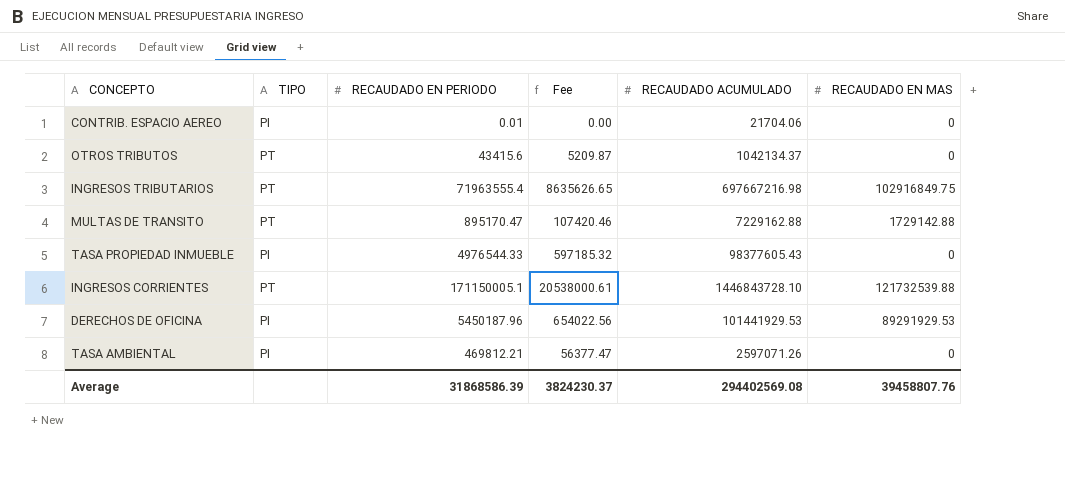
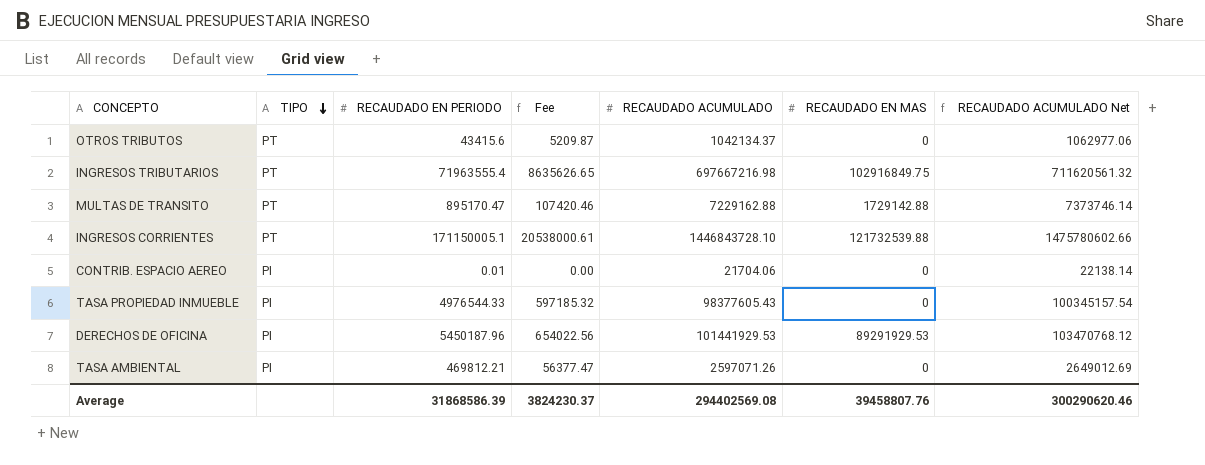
row order: none -> TIPO descending
column RECAUDADO ACUMULADO Net | formula: none -> [RECAUDADO ACUMULADO] * 1.02

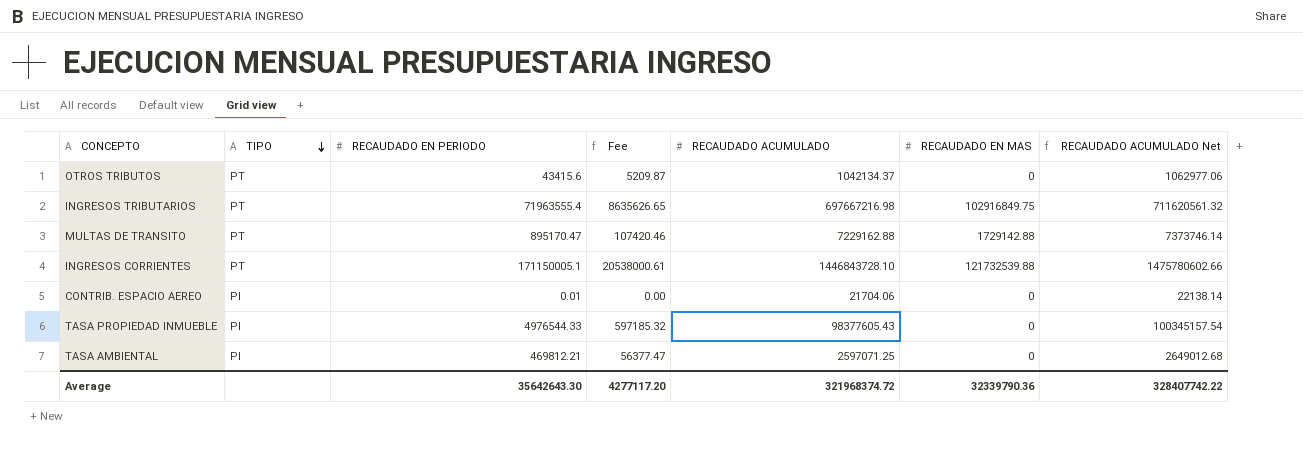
row DERECHOS DE OFICINA: PI | 5450187.96 | 654022.56 | 101441929.53 | 89291929.53 | 103470768.12 -> none
TASA AMBIENTAL | RECAUDADO ACUMULADO: 2597071.26 -> 2597071.25
TASA AMBIENTAL | RECAUDADO ACUMULADO Net: 2649012.69 -> 2649012.68
Average | RECAUDADO EN PERIODO: 31868586.39 -> 35642643.30
Average | Fee: 3824230.37 -> 4277117.20
Average | RECAUDADO ACUMULADO: 294402569.08 -> 321968374.72
Average | RECAUDADO EN MAS: 39458807.76 -> 32339790.36
Average | RECAUDADO ACUMULADO Net: 300290620.46 -> 328407742.22

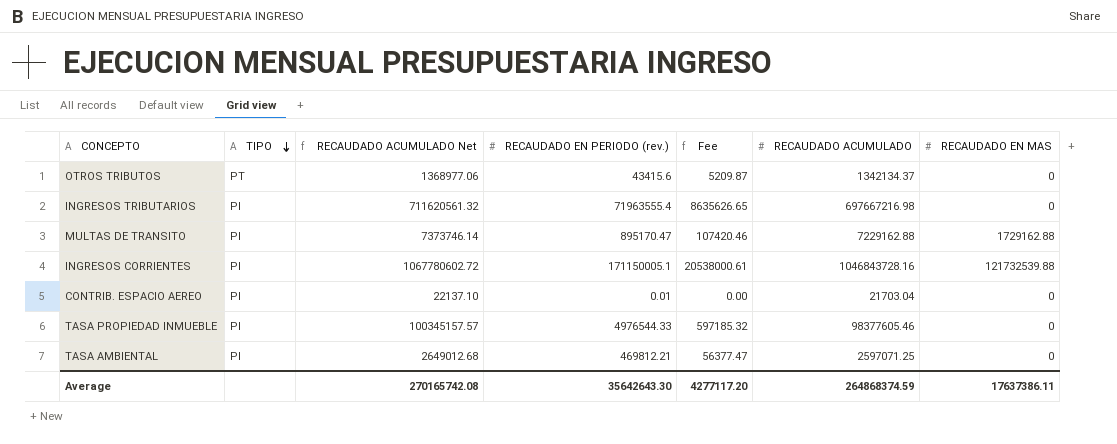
column RECAUDADO ACUMULADO Net | position: 7 -> 3
column name: RECAUDADO EN PERIODO -> RECAUDADO EN PERIODO (rev.)
OTROS TRIBUTOS | RECAUDADO ACUMULADO Net: 1062977.06 -> 1368977.06
OTROS TRIBUTOS | RECAUDADO ACUMULADO: 1042134.37 -> 1342134.37
INGRESOS TRIBUTARIOS | TIPO: PT -> PI
INGRESOS TRIBUTARIOS | RECAUDADO EN MAS: 102916849.75 -> 0
MULTAS DE TRANSITO | TIPO: PT -> PI
MULTAS DE TRANSITO | RECAUDADO EN MAS: 1729142.88 -> 1729162.88
INGRESOS CORRIENTES | TIPO: PT -> PI
INGRESOS CORRIENTES | RECAUDADO ACUMULADO Net: 1475780602.66 -> 1067780602.72
INGRESOS CORRIENTES | RECAUDADO ACUMULADO: 1446843728.10 -> 1046843728.16
CONTRIB. ESPACIO AEREO | RECAUDADO ACUMULADO Net: 22138.14 -> 22137.10
CONTRIB. ESPACIO AEREO | RECAUDADO ACUMULADO: 21704.06 -> 21703.04
TASA PROPIEDAD INMUEBLE | RECAUDADO ACUMULADO Net: 100345157.54 -> 100345157.57
TASA PROPIEDAD INMUEBLE | RECAUDADO ACUMULADO: 98377605.43 -> 98377605.46
Average | RECAUDADO ACUMULADO Net: 328407742.22 -> 270165742.08
Average | RECAUDADO ACUMULADO: 321968374.72 -> 264868374.59
Average | RECAUDADO EN MAS: 32339790.36 -> 17637386.11

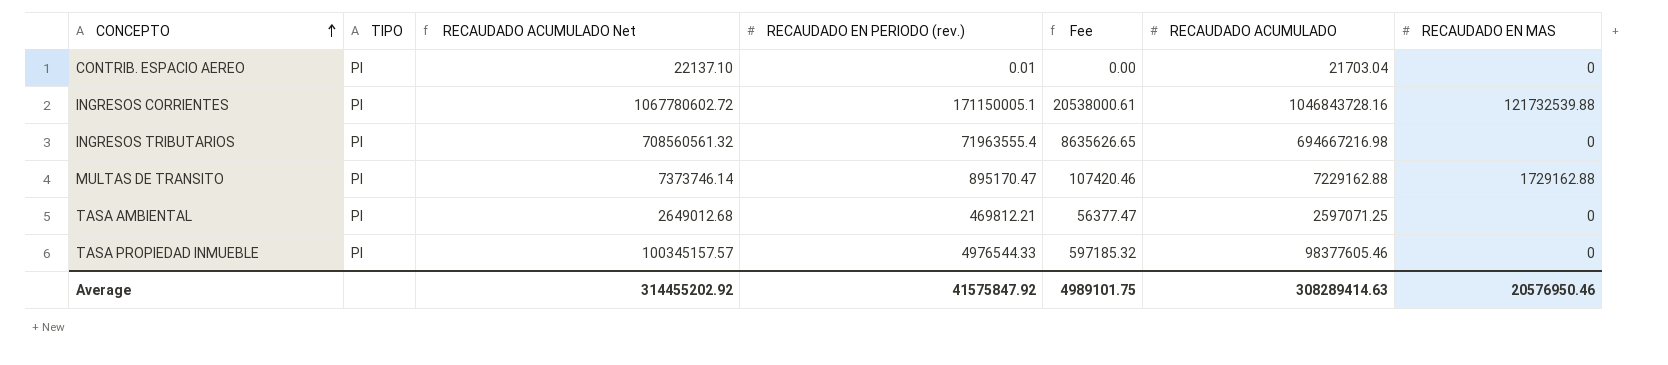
row order: TIPO descending -> CONCEPTO ascending
row OTROS TRIBUTOS: PT | 1368977.06 | 43415.6 | 5209.87 | 1342134.37 | 0 -> none
INGRESOS TRIBUTARIOS | RECAUDADO ACUMULADO Net: 711620561.32 -> 708560561.32
INGRESOS TRIBUTARIOS | RECAUDADO ACUMULADO: 697667216.98 -> 694667216.98
Average | RECAUDADO ACUMULADO Net: 270165742.08 -> 314455202.92
Average | RECAUDADO EN PERIODO (rev.): 35642643.30 -> 41575847.92
Average | Fee: 4277117.20 -> 4989101.75
Average | RECAUDADO ACUMULADO: 264868374.59 -> 308289414.63
Average | RECAUDADO EN MAS: 17637386.11 -> 20576950.46

